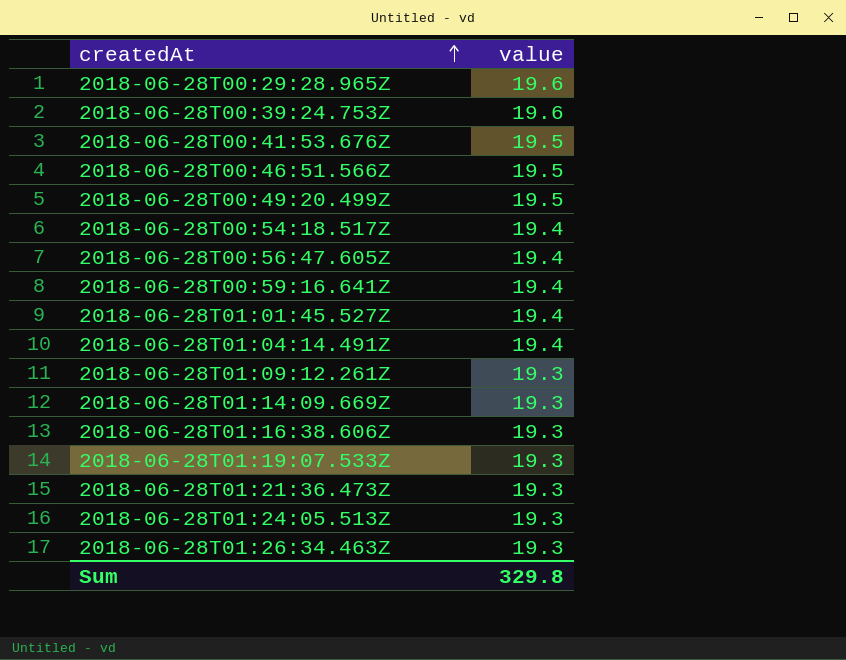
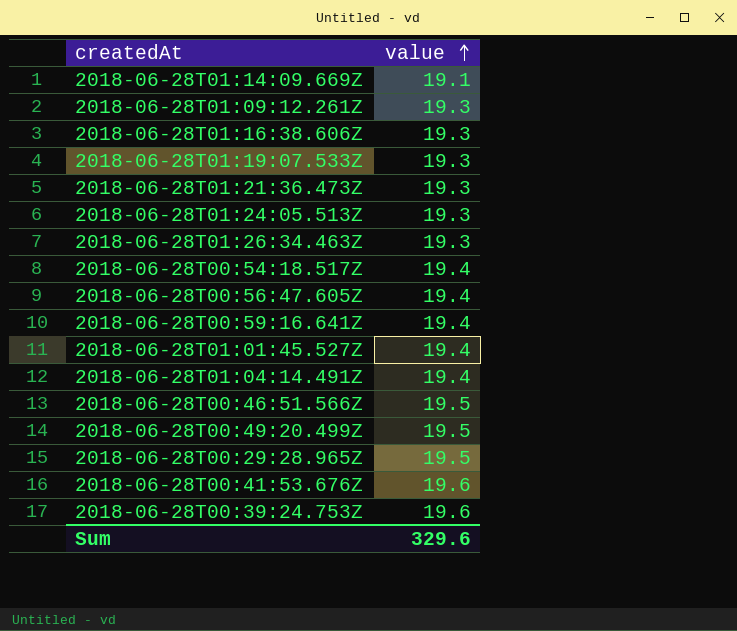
row order: createdAt ascending -> value ascending
2018-06-28T01:14:09.669Z | value: 19.3 -> 19.1
2018-06-28T00:29:28.965Z | value: 19.6 -> 19.5
2018-06-28T00:41:53.676Z | value: 19.5 -> 19.6
Sum | value: 329.8 -> 329.6

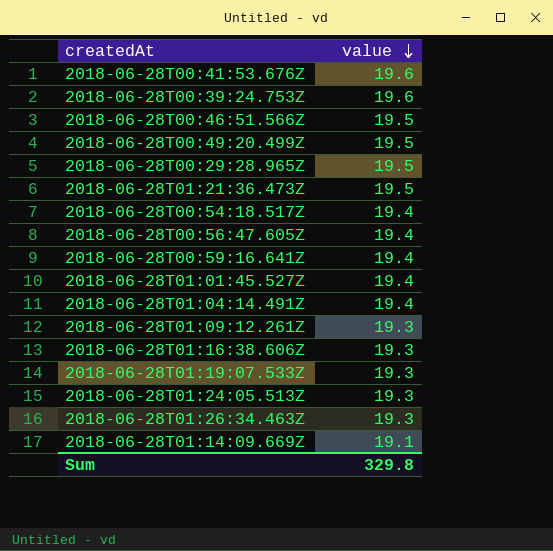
row order: value ascending -> value descending
2018-06-28T01:21:36.473Z | value: 19.3 -> 19.5
Sum | value: 329.6 -> 329.8

